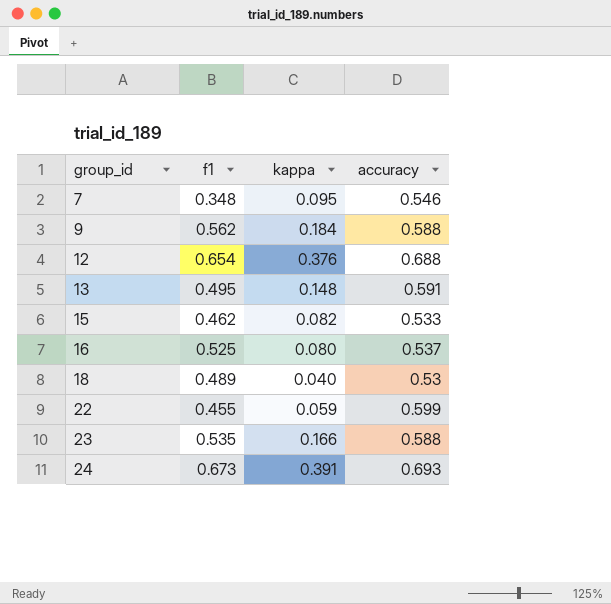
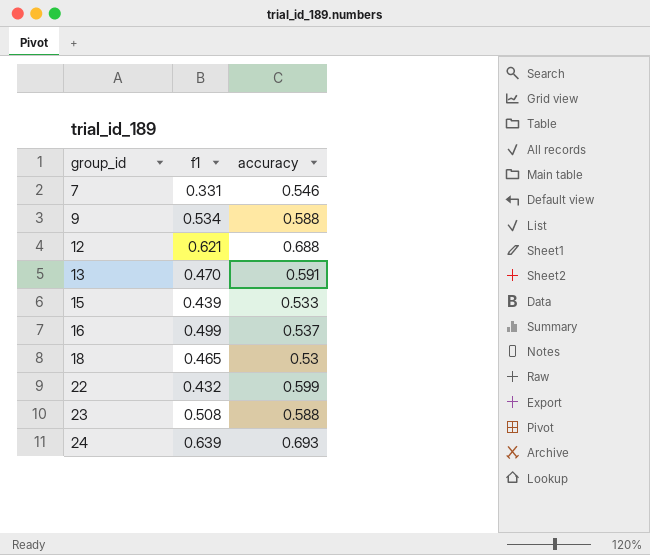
column kappa | position: 3 -> none
7 | f1: 0.348 -> 0.331
9 | f1: 0.562 -> 0.534
12 | f1: 0.654 -> 0.621
13 | f1: 0.495 -> 0.470
15 | f1: 0.462 -> 0.439
16 | f1: 0.525 -> 0.499
18 | f1: 0.489 -> 0.465
22 | f1: 0.455 -> 0.432
23 | f1: 0.535 -> 0.508
24 | f1: 0.673 -> 0.639

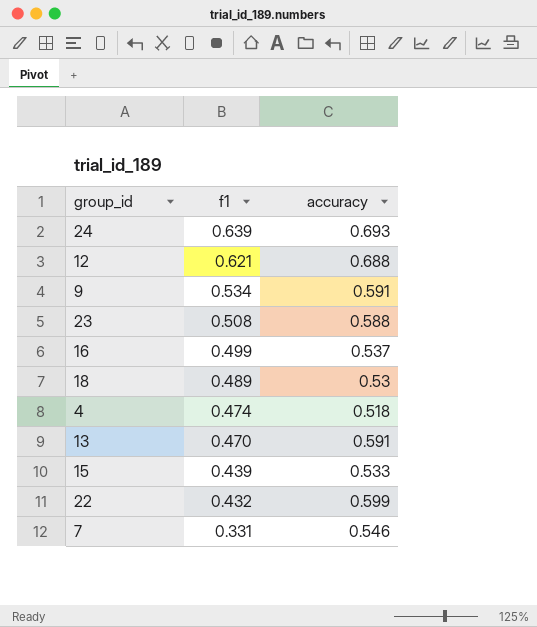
row order: group_id ascending -> f1 descending
9 | accuracy: 0.588 -> 0.591
18 | f1: 0.465 -> 0.489
row 4: none -> 0.474 | 0.518

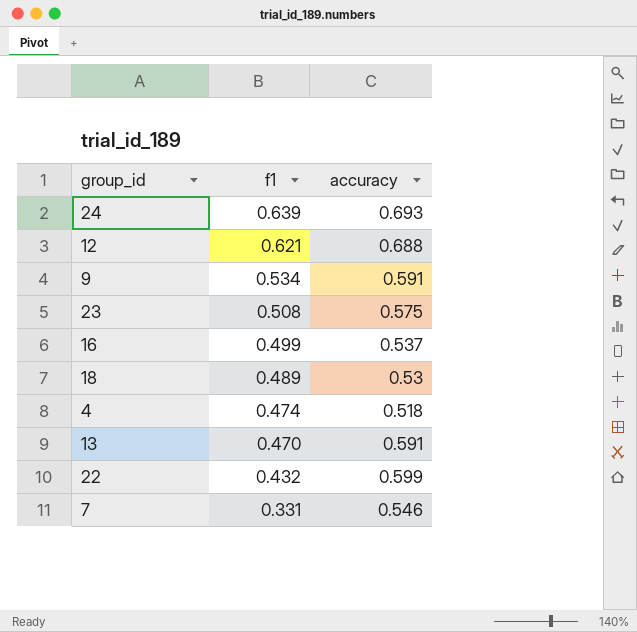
row 15: 0.439 | 0.533 -> none
23 | accuracy: 0.588 -> 0.575

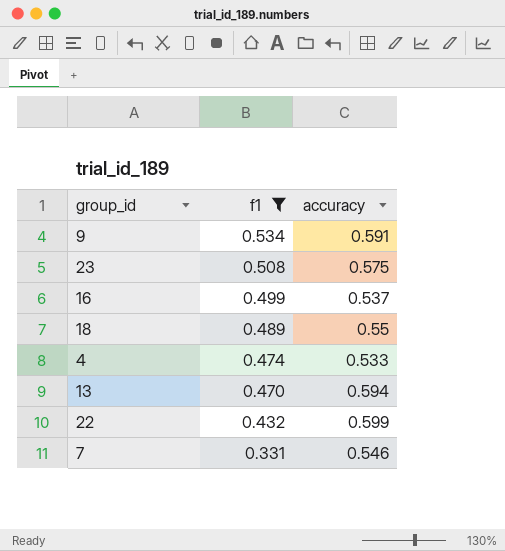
filter: none -> f1 <= 0.534
18 | accuracy: 0.53 -> 0.55
4 | accuracy: 0.518 -> 0.533
13 | accuracy: 0.591 -> 0.594

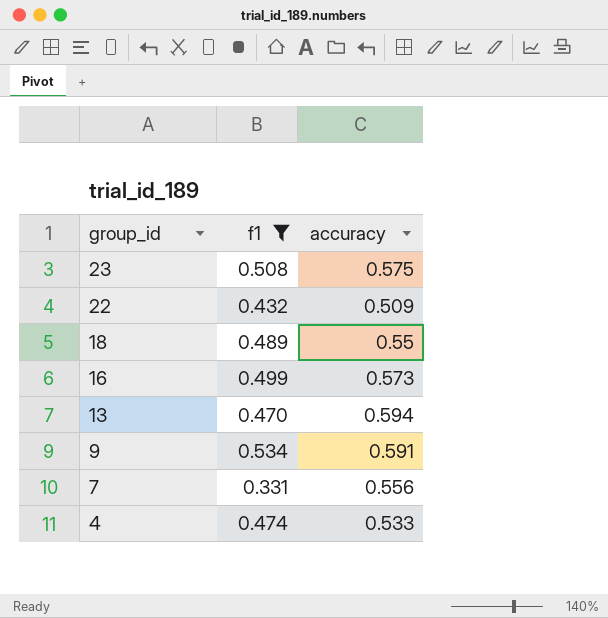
row order: f1 descending -> group_id descending
22 | accuracy: 0.599 -> 0.509
16 | accuracy: 0.537 -> 0.573
7 | accuracy: 0.546 -> 0.556

